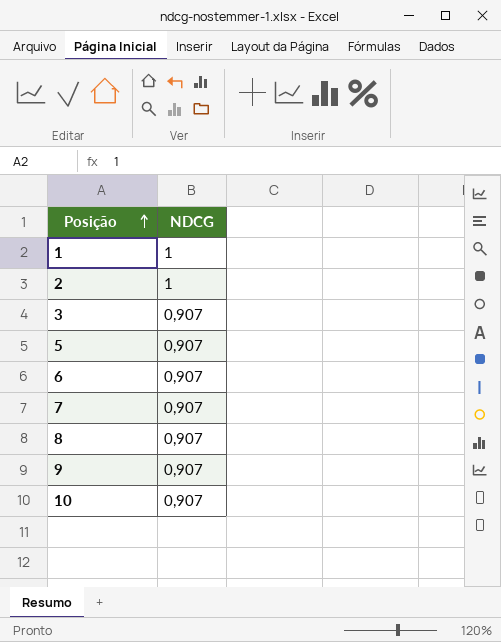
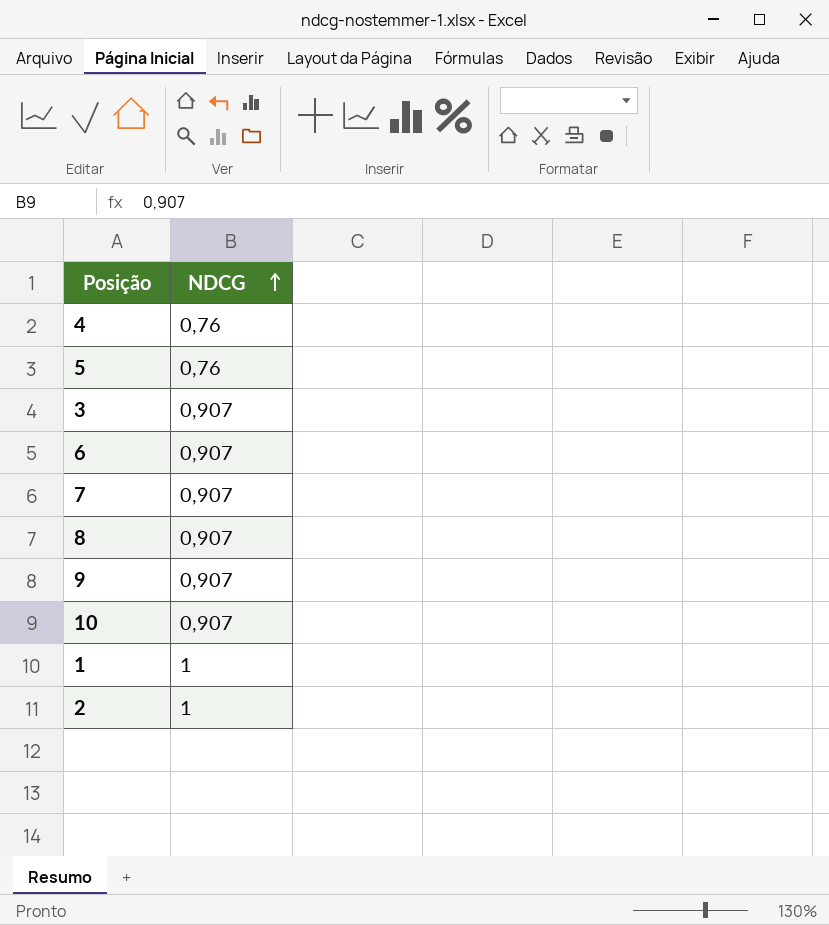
row order: Posição ascending -> NDCG ascending
row 4: none -> 0,76
5 | NDCG: 0,907 -> 0,76

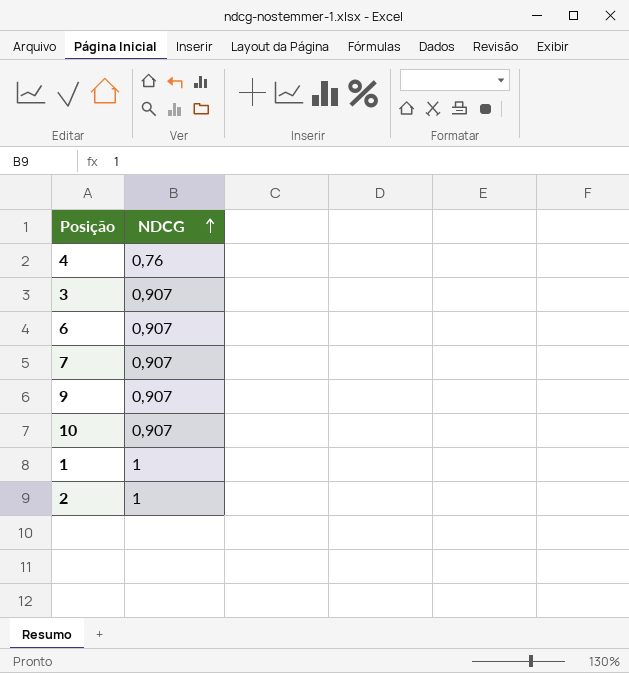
row 5: 0,76 -> none
row 8: 0,907 -> none

